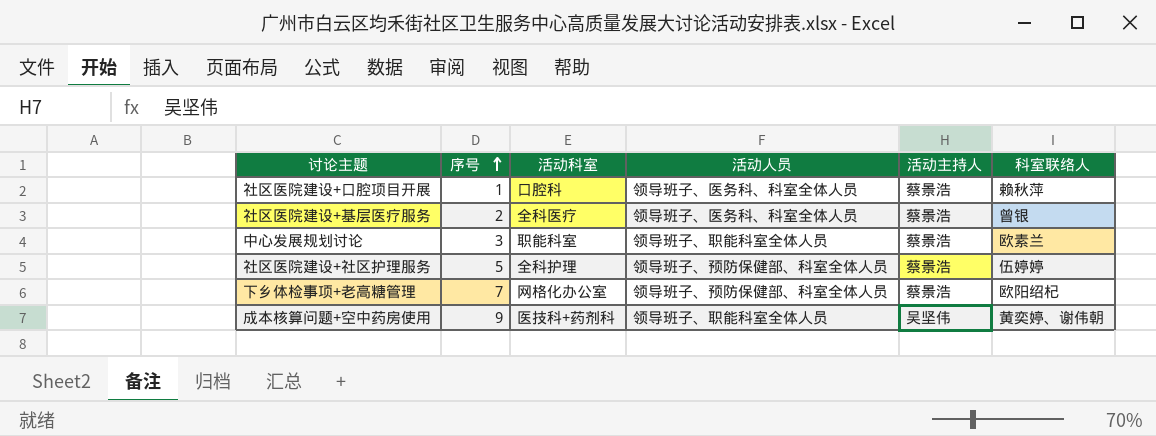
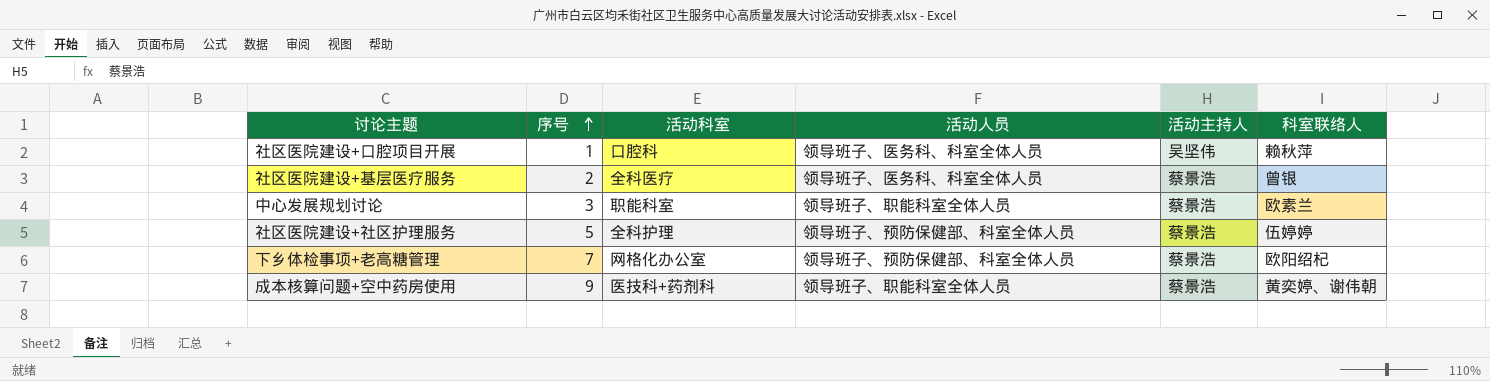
社区医院建设+口腔项目开展 | 活动主持人: 蔡景浩 -> 吴坚伟
成本核算问题+空中药房使用 | 活动主持人: 吴坚伟 -> 蔡景浩

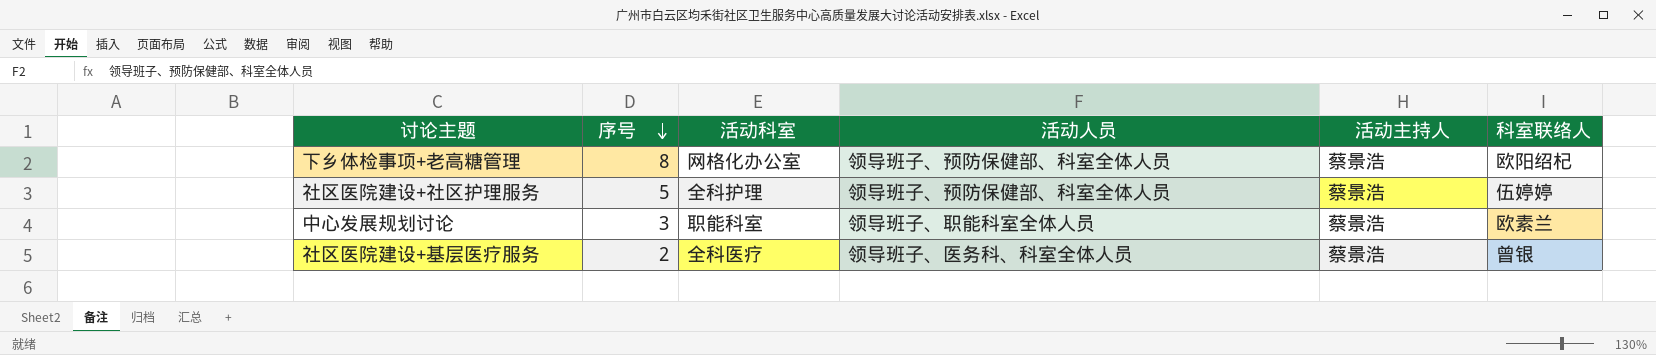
row order: 序号 ascending -> 序号 descending
row 社区医院建设+口腔项目开展: 1 | 口腔科 | 领导班子、医务科、科室全体人员 | 吴坚伟 | 赖秋萍 -> none
row 成本核算问题+空中药房使用: 9 | 医技科+药剂科 | 领导班子、职能科室全体人员 | 蔡景浩 | 黄奕婷、谢伟朝 -> none
下乡体检事项+老高糖管理 | 序号: 7 -> 8

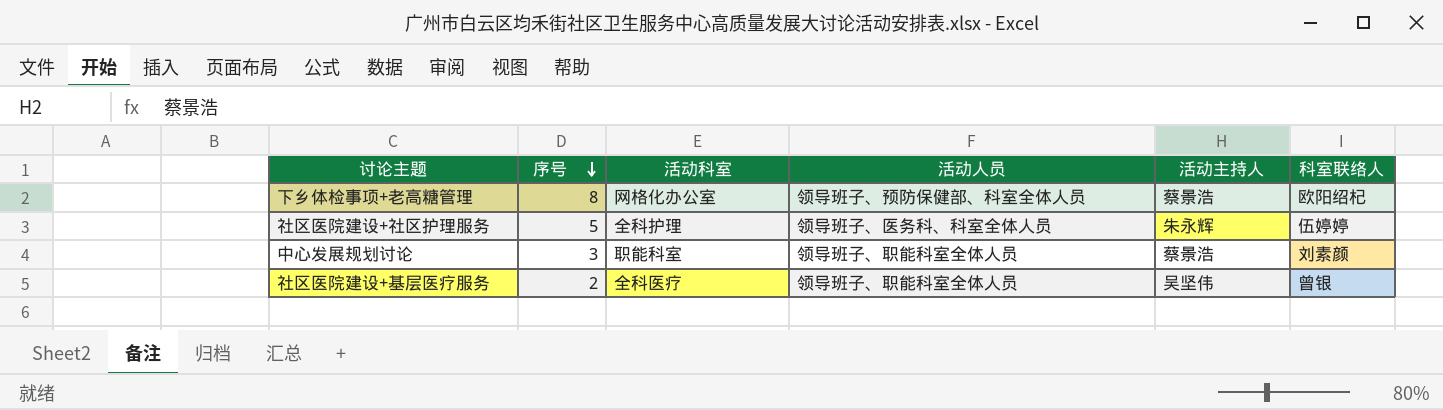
社区医院建设+社区护理服务 | 活动人员: 领导班子、预防保健部、科室全体人员 -> 领导班子、医务科、科室全体人员
社区医院建设+社区护理服务 | 活动主持人: 蔡景浩 -> 朱永辉
中心发展规划讨论 | 科室联络人: 欧素兰 -> 刘素颜
社区医院建设+基层医疗服务 | 活动人员: 领导班子、医务科、科室全体人员 -> 领导班子、职能科室全体人员
社区医院建设+基层医疗服务 | 活动主持人: 蔡景浩 -> 吴坚伟

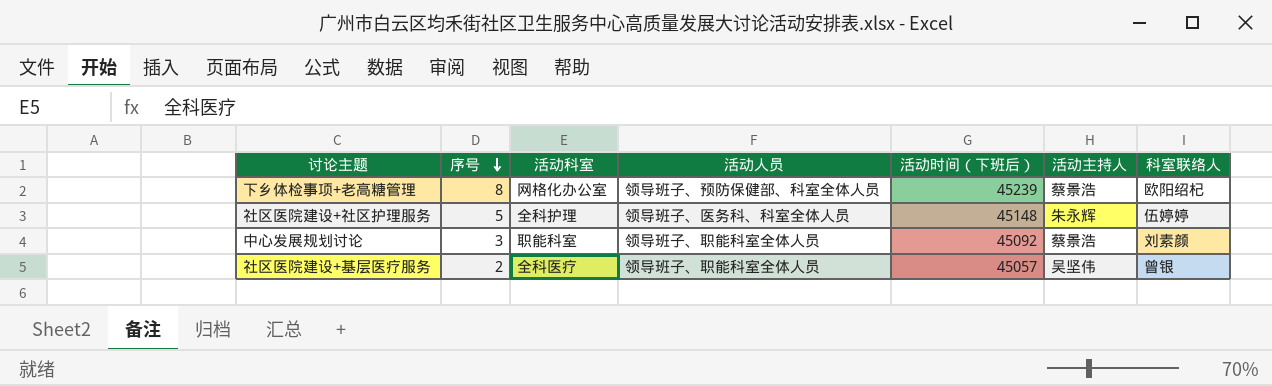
column 活动时间（下班后） | position: none -> 5

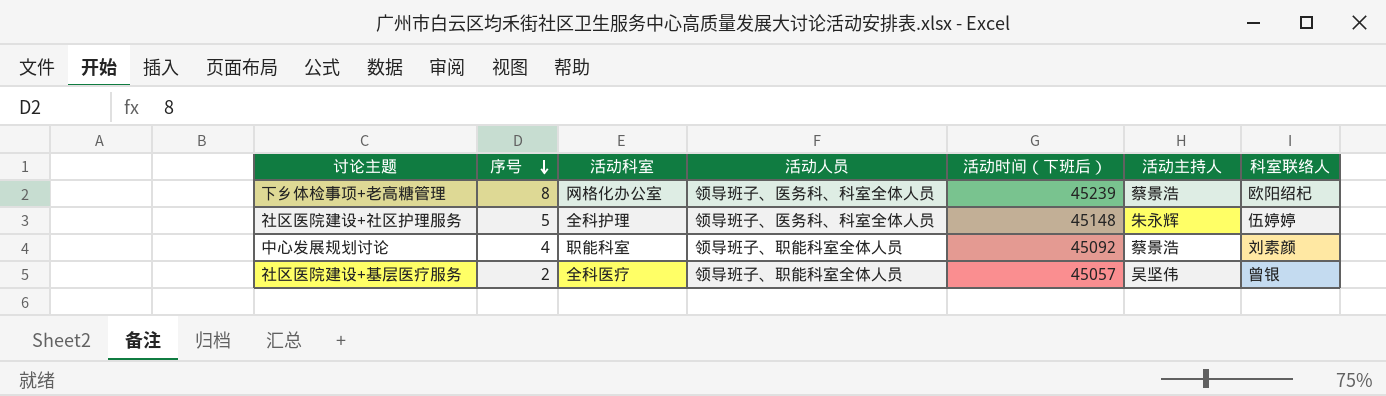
下乡体检事项+老高糖管理 | 活动人员: 领导班子、预防保健部、科室全体人员 -> 领导班子、医务科、科室全体人员
中心发展规划讨论 | 序号: 3 -> 4

